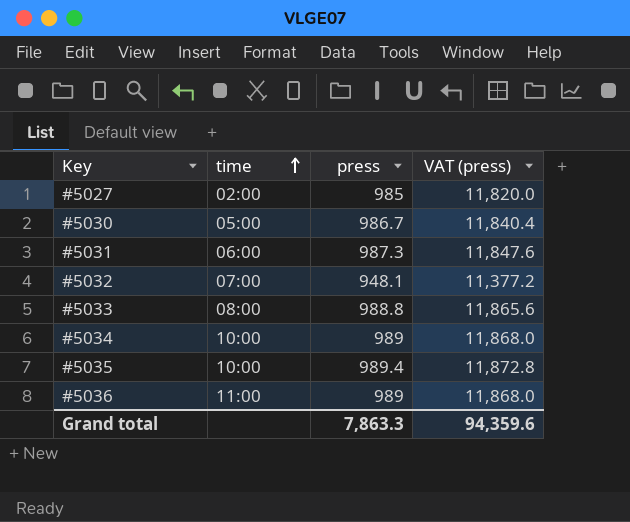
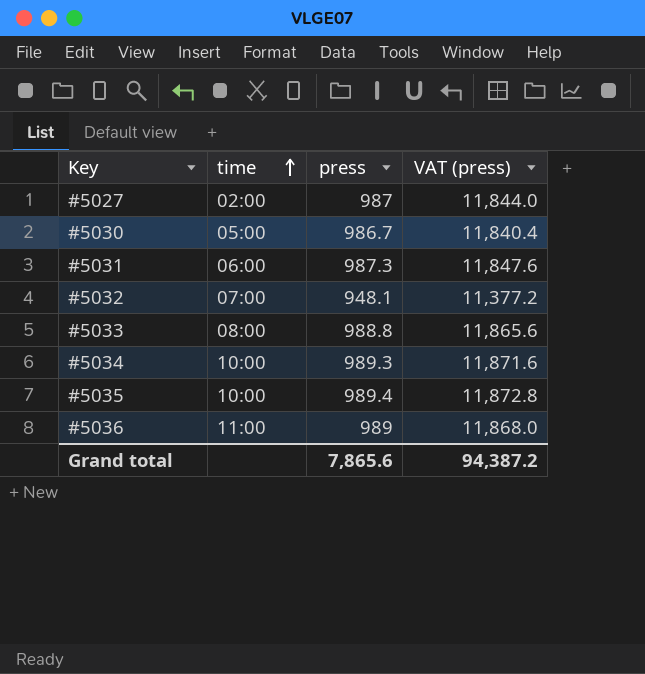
#5027 | press: 985 -> 987
#5027 | VAT (press): 11,820.0 -> 11,844.0
#5034 | press: 989 -> 989.3
#5034 | VAT (press): 11,868.0 -> 11,871.6
Grand total | press: 7,863.3 -> 7,865.6
Grand total | VAT (press): 94,359.6 -> 94,387.2

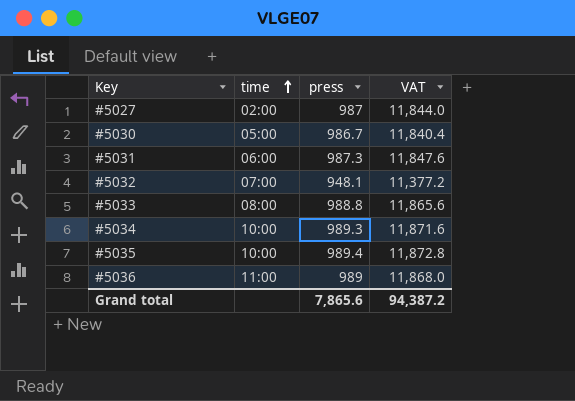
column name: VAT (press) -> VAT

